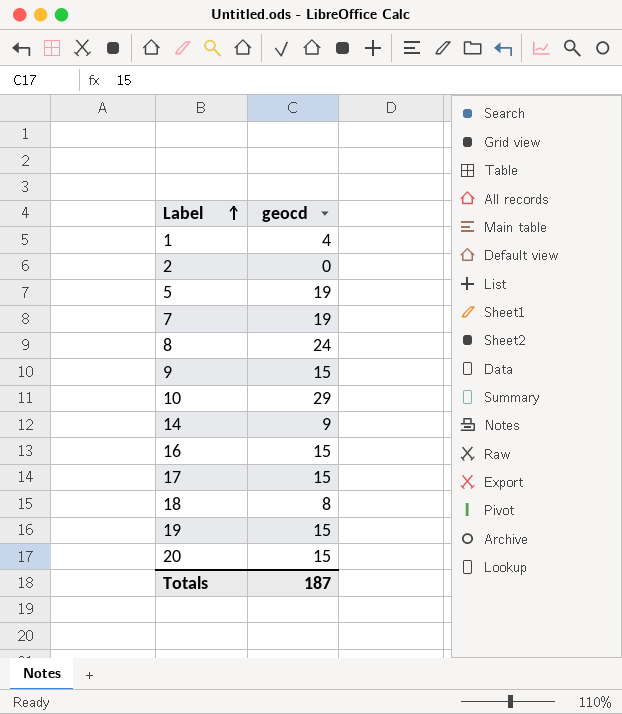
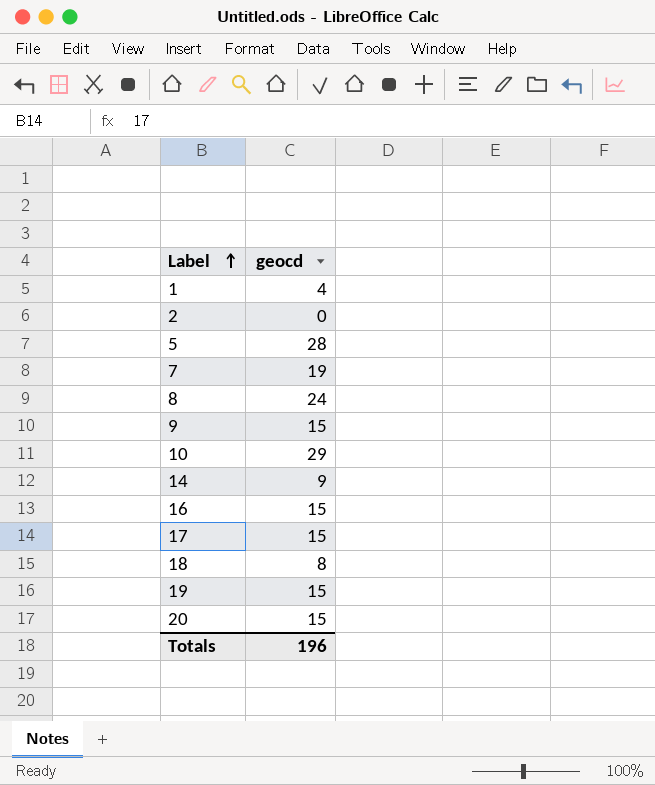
5 | geocd: 19 -> 28
Totals | geocd: 187 -> 196

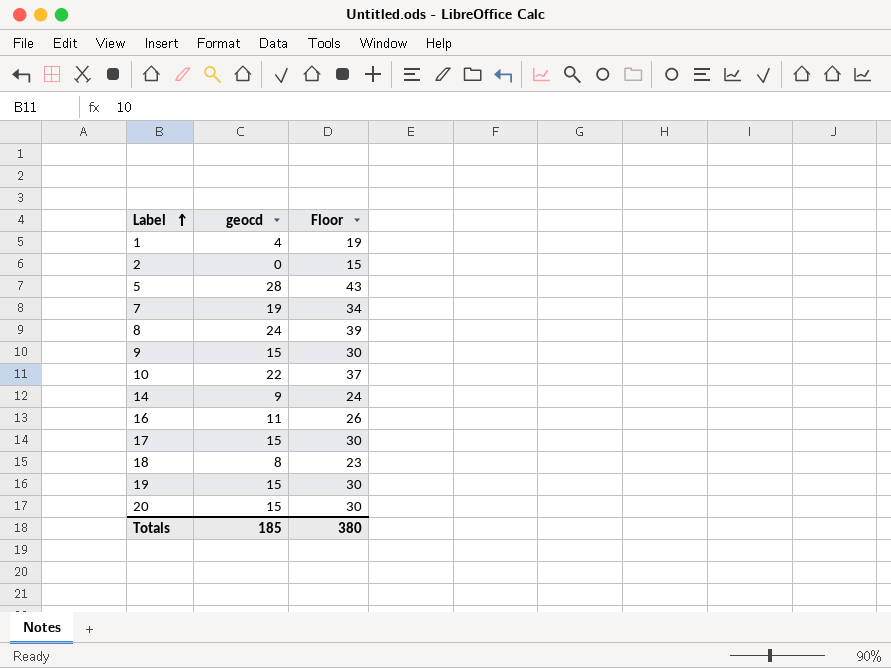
column Floor | formula: none -> [geocd] + 15
10 | geocd: 29 -> 22
16 | geocd: 15 -> 11
Totals | geocd: 196 -> 185

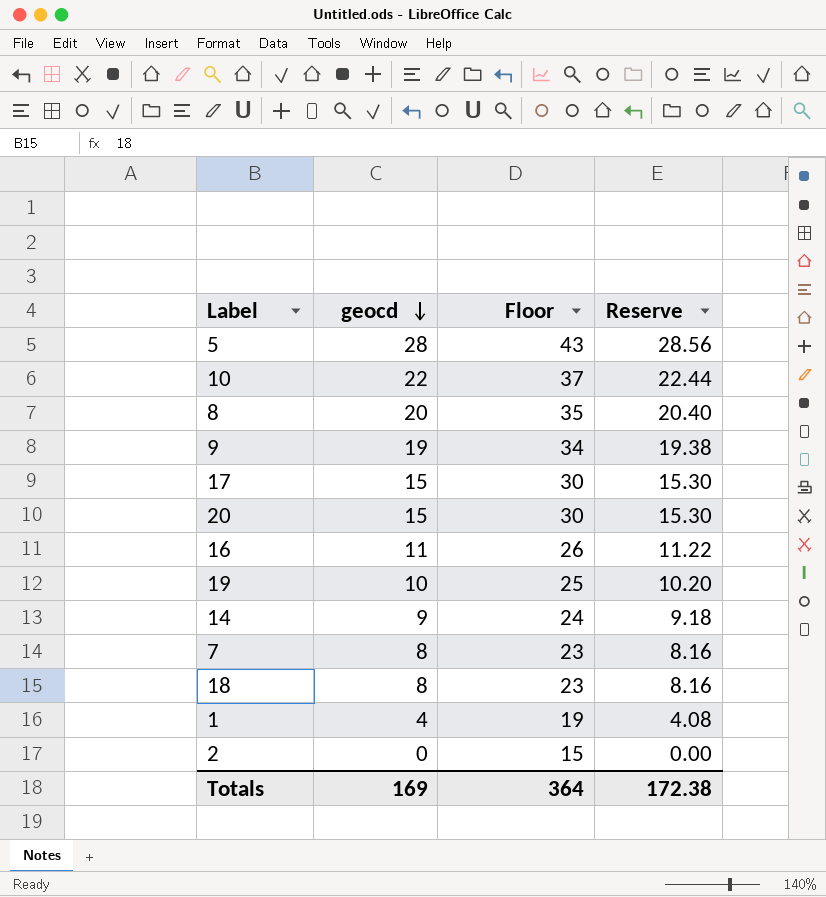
row order: Label ascending -> geocd descending
column Reserve | formula: none -> [geocd] * 1.02
8 | geocd: 24 -> 20
8 | Floor: 39 -> 35
9 | geocd: 15 -> 19
9 | Floor: 30 -> 34
19 | geocd: 15 -> 10
19 | Floor: 30 -> 25
7 | geocd: 19 -> 8
7 | Floor: 34 -> 23
Totals | geocd: 185 -> 169
Totals | Floor: 380 -> 364

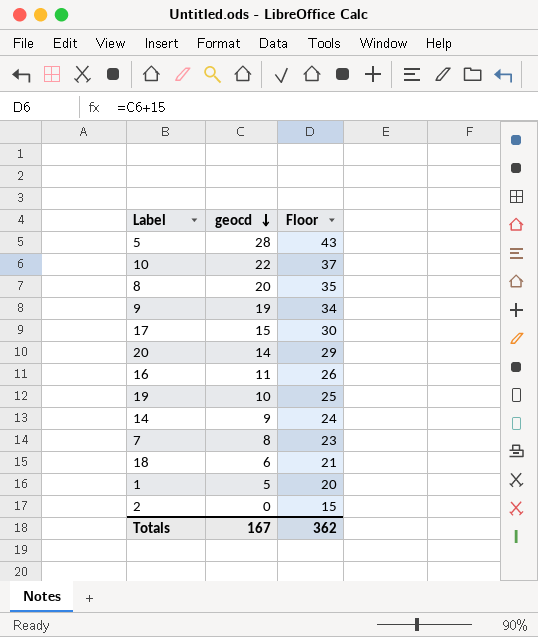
column Reserve | formula: [geocd] * 1.02 -> none
20 | geocd: 15 -> 14
20 | Floor: 30 -> 29
18 | geocd: 8 -> 6
18 | Floor: 23 -> 21
1 | geocd: 4 -> 5
1 | Floor: 19 -> 20
Totals | geocd: 169 -> 167
Totals | Floor: 364 -> 362

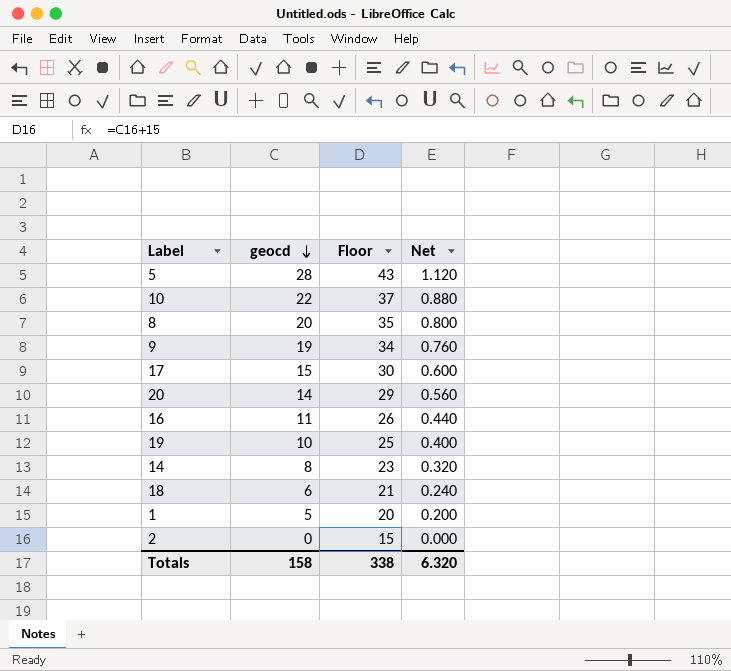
column Net | formula: none -> [geocd] * 0.04
row 7: 8 | 23 -> none
14 | geocd: 9 -> 8
14 | Floor: 24 -> 23
Totals | geocd: 167 -> 158
Totals | Floor: 362 -> 338

